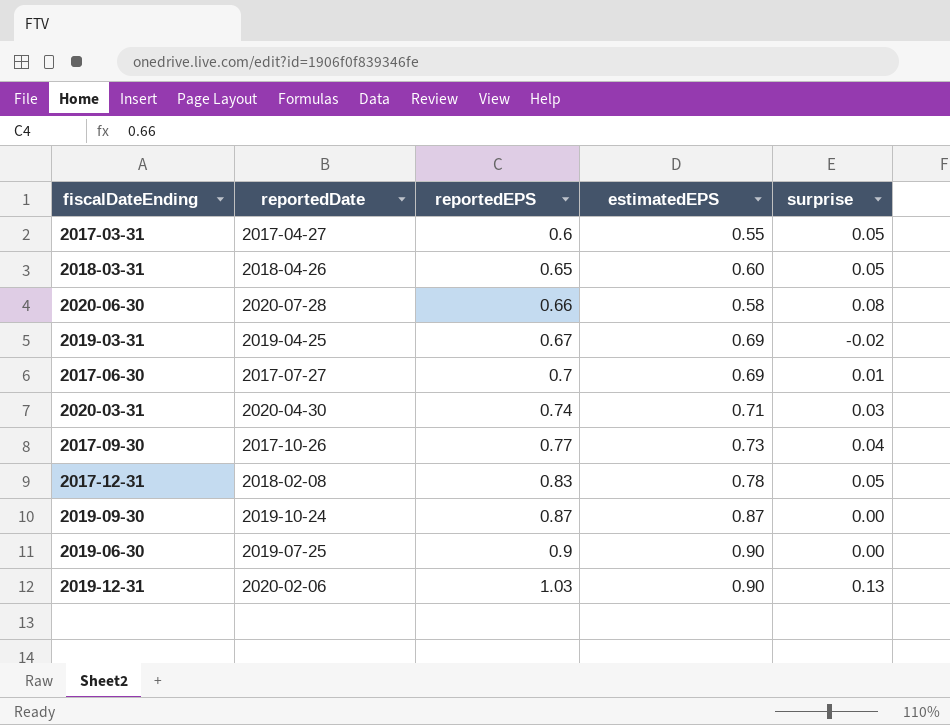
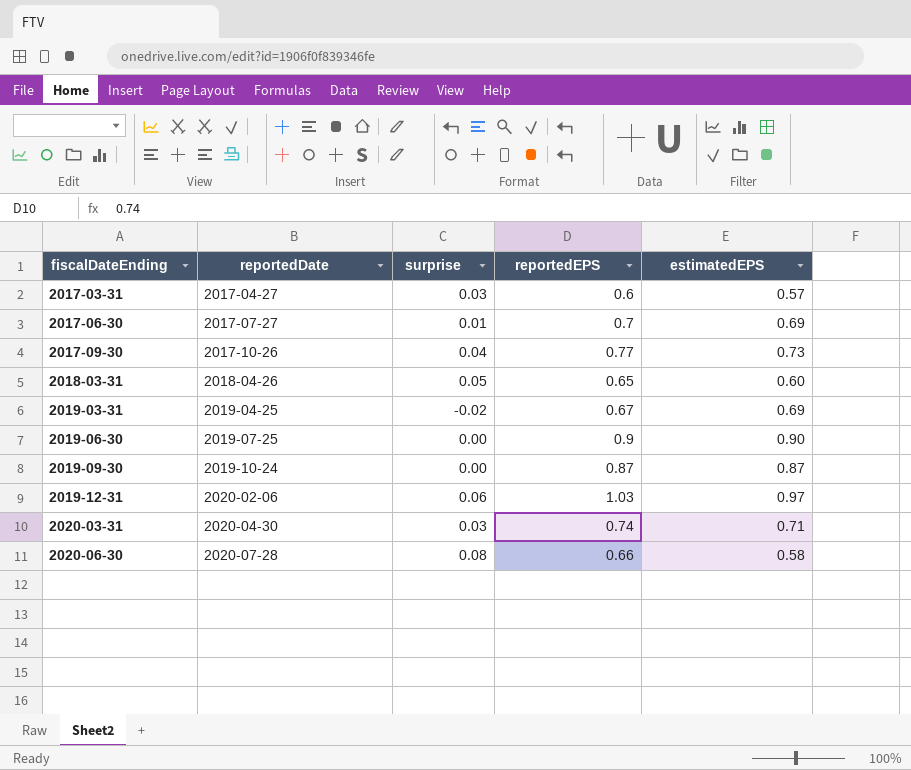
row order: reportedEPS ascending -> fiscalDateEnding ascending
column surprise | position: 5 -> 3
row 2017-12-31: 2018-02-08 | 0.83 | 0.78 | 0.05 -> none
2017-03-31 | surprise: 0.05 -> 0.03
2017-03-31 | estimatedEPS: 0.55 -> 0.57
2019-12-31 | surprise: 0.13 -> 0.06
2019-12-31 | estimatedEPS: 0.90 -> 0.97

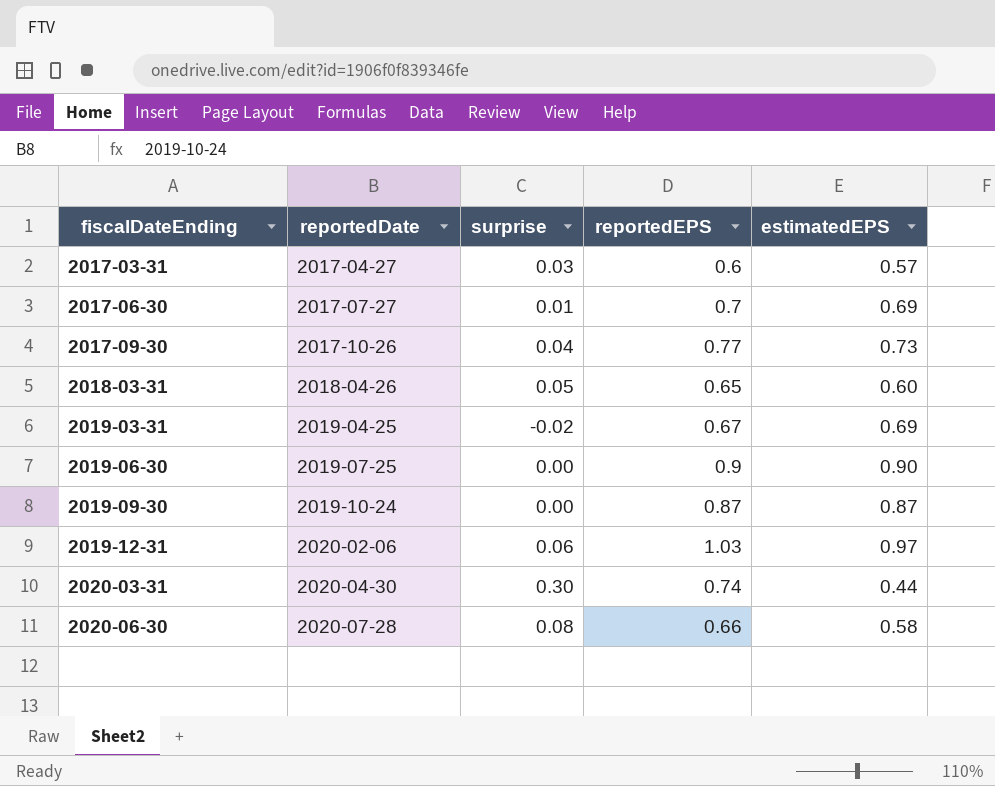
2020-03-31 | surprise: 0.03 -> 0.30
2020-03-31 | estimatedEPS: 0.71 -> 0.44

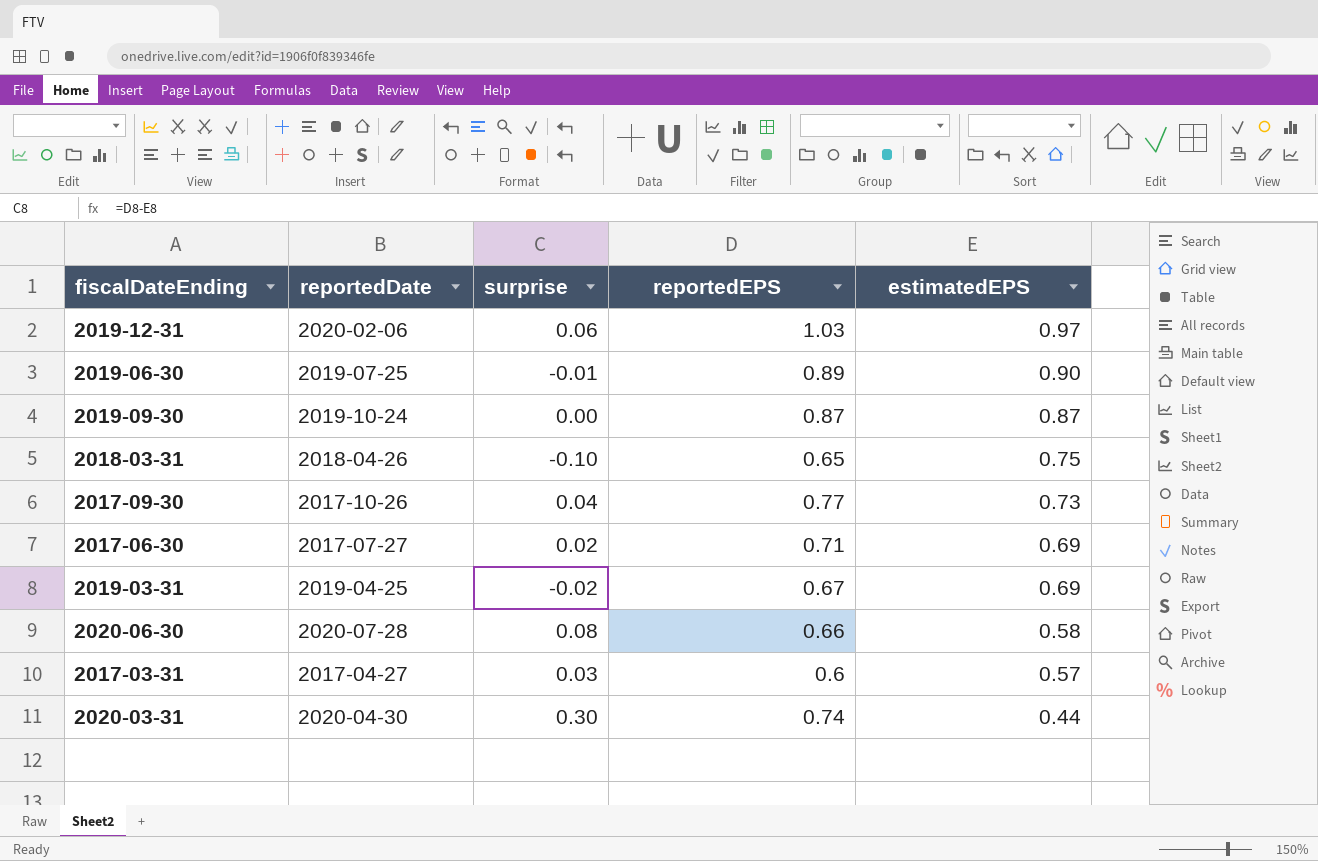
row order: fiscalDateEnding ascending -> estimatedEPS descending
2019-06-30 | surprise: 0.00 -> -0.01
2019-06-30 | reportedEPS: 0.9 -> 0.89
2018-03-31 | surprise: 0.05 -> -0.10
2018-03-31 | estimatedEPS: 0.60 -> 0.75
2017-06-30 | surprise: 0.01 -> 0.02
2017-06-30 | reportedEPS: 0.7 -> 0.71

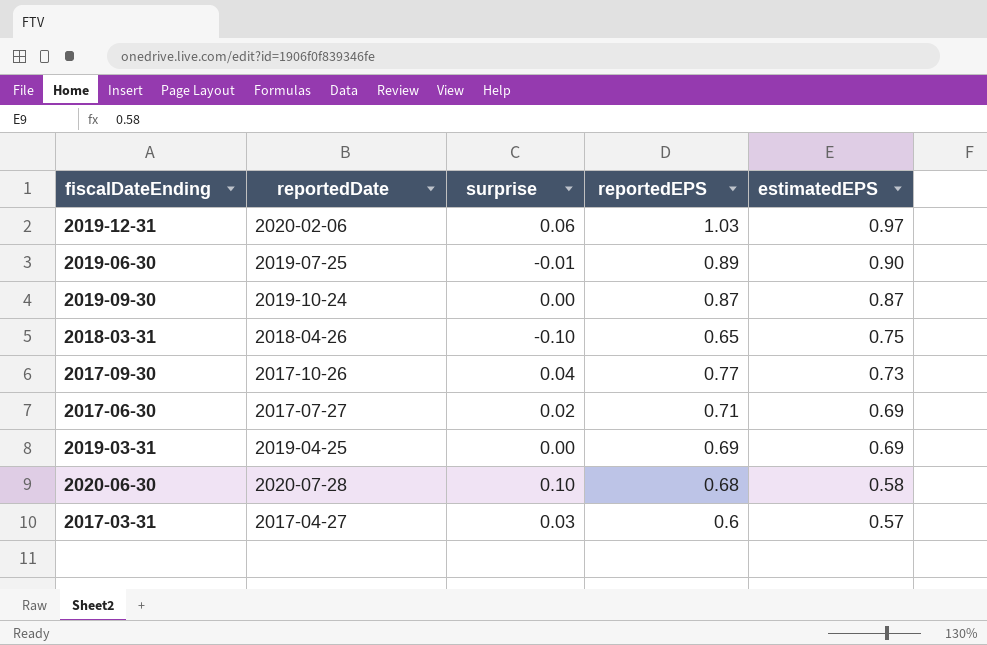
row 2020-03-31: 2020-04-30 | 0.30 | 0.74 | 0.44 -> none
2019-03-31 | surprise: -0.02 -> 0.00
2019-03-31 | reportedEPS: 0.67 -> 0.69
2020-06-30 | surprise: 0.08 -> 0.10
2020-06-30 | reportedEPS: 0.66 -> 0.68

